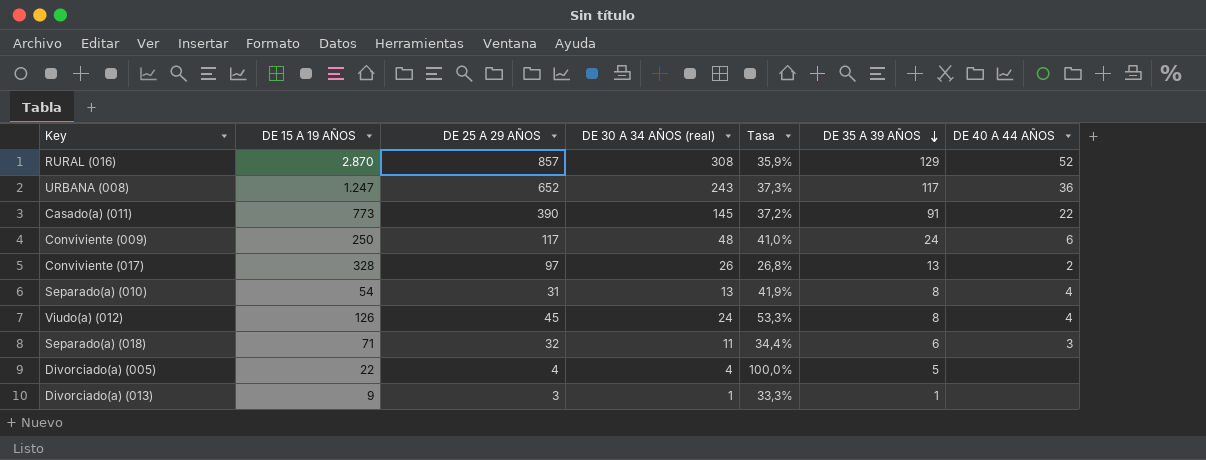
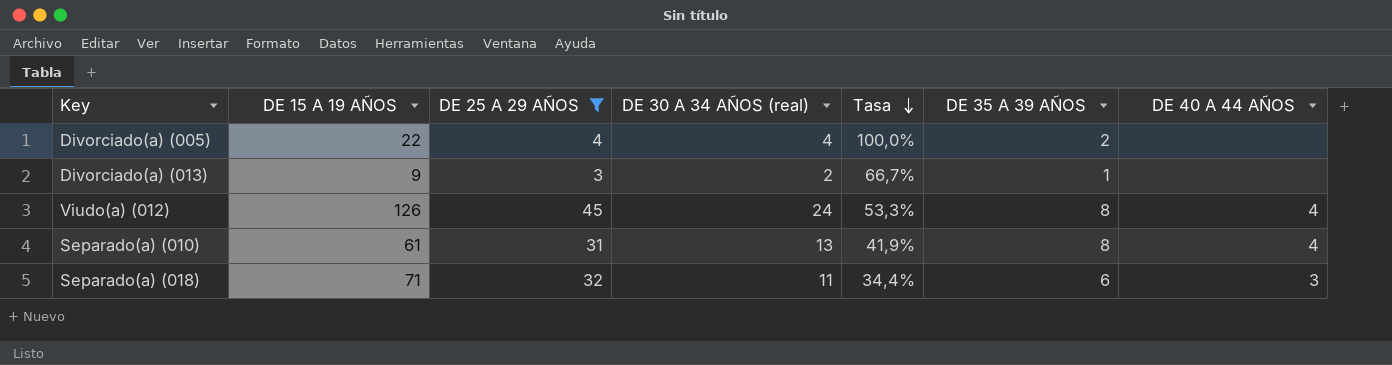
filter: none -> DE 25 A 29 AÑOS <= 45
row order: DE 35 A 39 AÑOS descending -> Tasa descending
Divorciado(a) (005) | DE 35 A 39 AÑOS: 5 -> 2
Divorciado(a) (013) | DE 30 A 34 AÑOS (real): 1 -> 2
Divorciado(a) (013) | Tasa: 33,3% -> 66,7%
Separado(a) (010) | DE 15 A 19 AÑOS: 54 -> 61

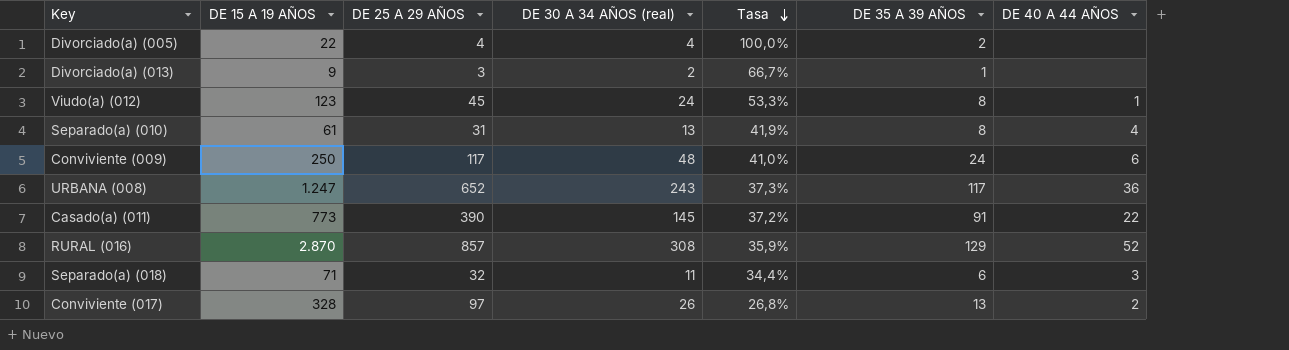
filter: DE 25 A 29 AÑOS <= 45 -> none
Viudo(a) (012) | DE 15 A 19 AÑOS: 126 -> 123
Viudo(a) (012) | DE 40 A 44 AÑOS: 4 -> 1

